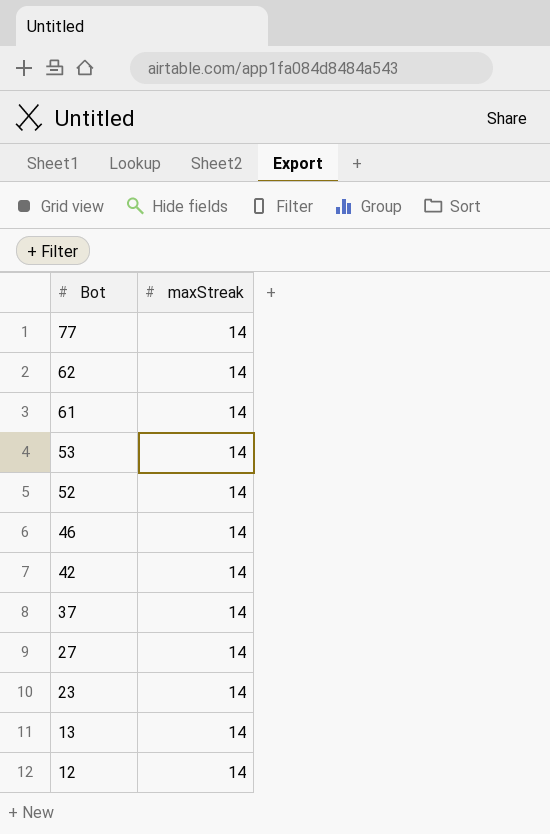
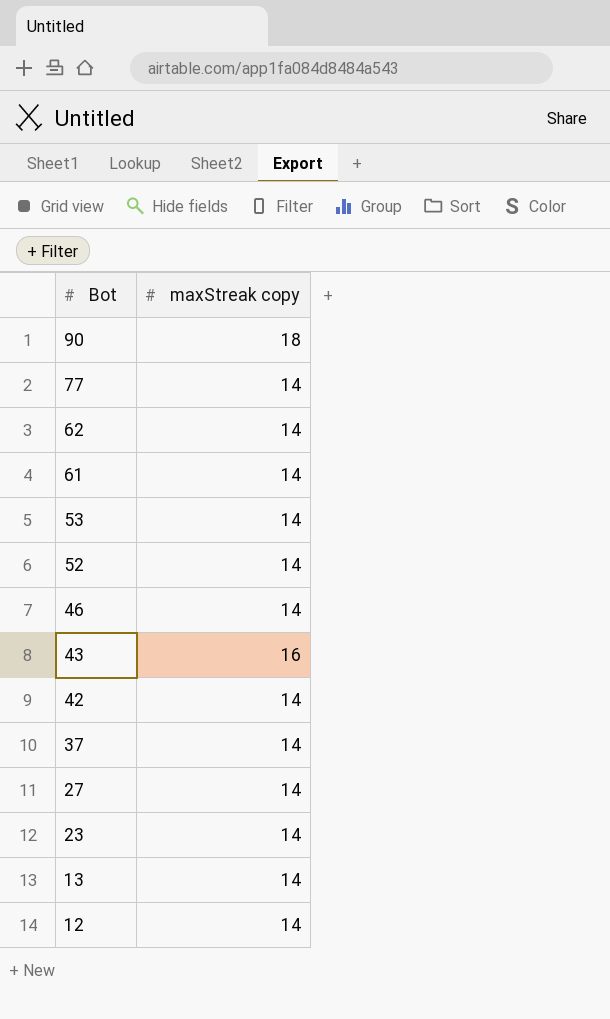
column name: maxStreak -> maxStreak copy
row 90: none -> 18
row 43: none -> 16

